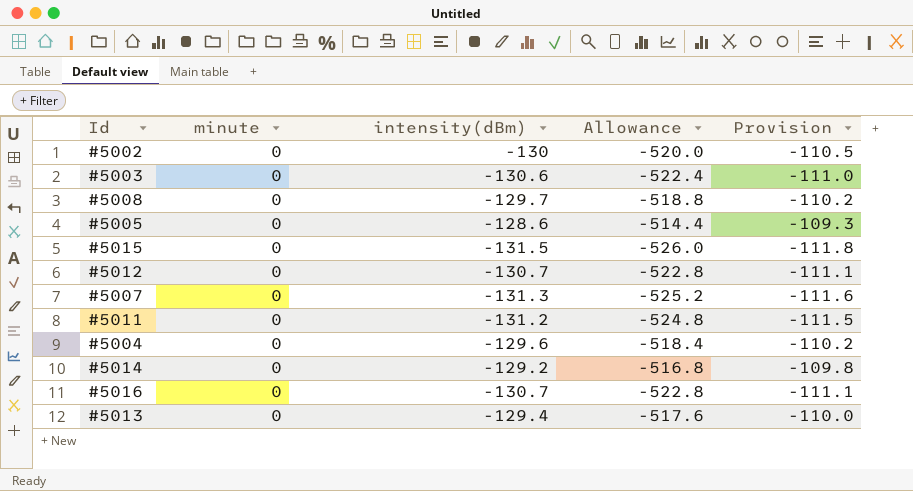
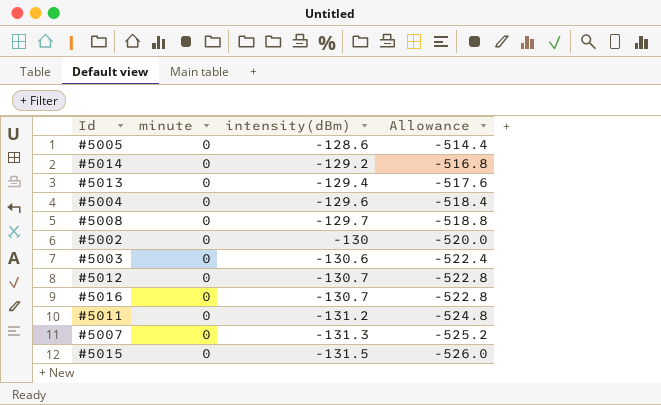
row order: none -> intensity(dBm) descending
column Provision | formula: [intensity(dBm)] * 0.85 -> none

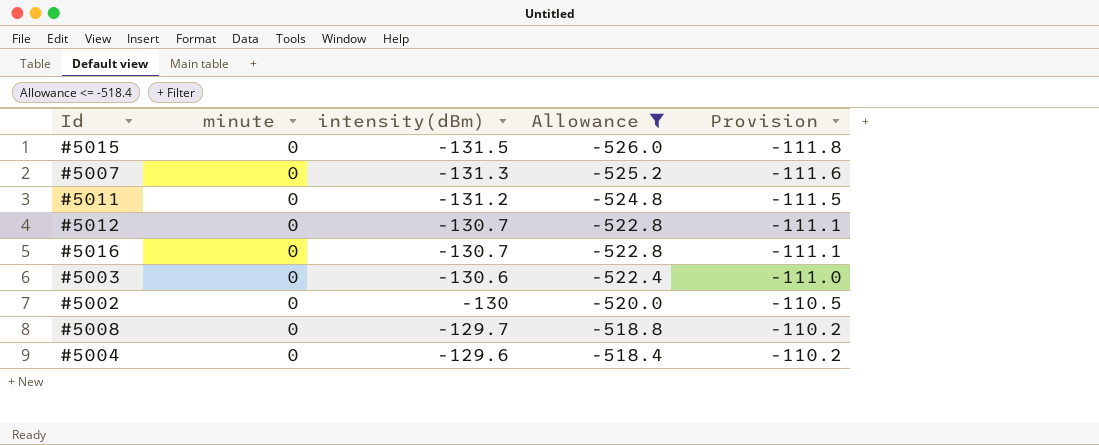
filter: none -> Allowance <= -518.4
row order: intensity(dBm) descending -> intensity(dBm) ascending
column Provision | formula: none -> [intensity(dBm)] * 0.85

